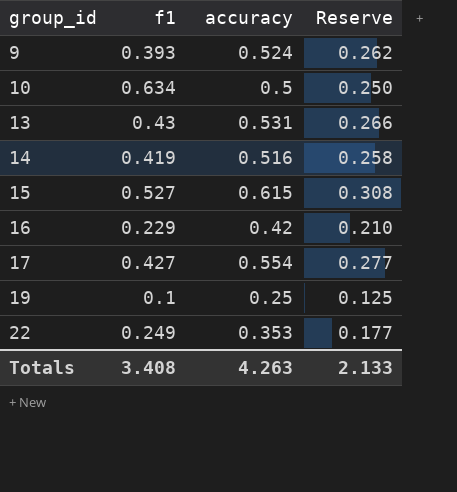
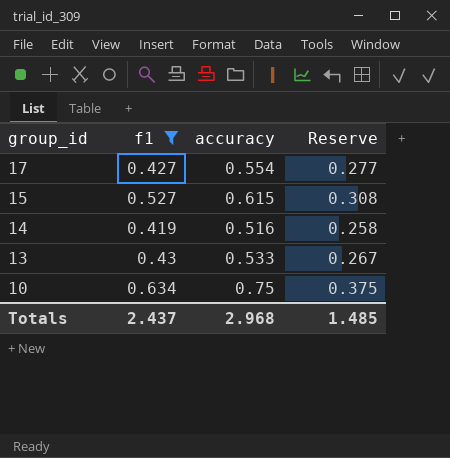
filter: none -> f1 >= 0.419
row order: group_id ascending -> group_id descending
13 | accuracy: 0.531 -> 0.533
13 | Reserve: 0.266 -> 0.267
10 | accuracy: 0.5 -> 0.75
10 | Reserve: 0.250 -> 0.375
Totals | f1: 3.408 -> 2.437
Totals | accuracy: 4.263 -> 2.968
Totals | Reserve: 2.133 -> 1.485

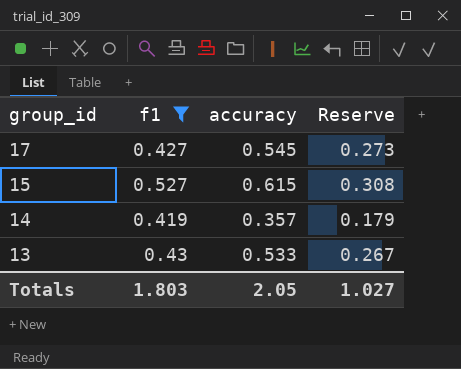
row 10: 0.634 | 0.75 | 0.375 -> none
17 | accuracy: 0.554 -> 0.545
17 | Reserve: 0.277 -> 0.273
14 | accuracy: 0.516 -> 0.357
14 | Reserve: 0.258 -> 0.179
Totals | f1: 2.437 -> 1.803
Totals | accuracy: 2.968 -> 2.05
Totals | Reserve: 1.485 -> 1.027

